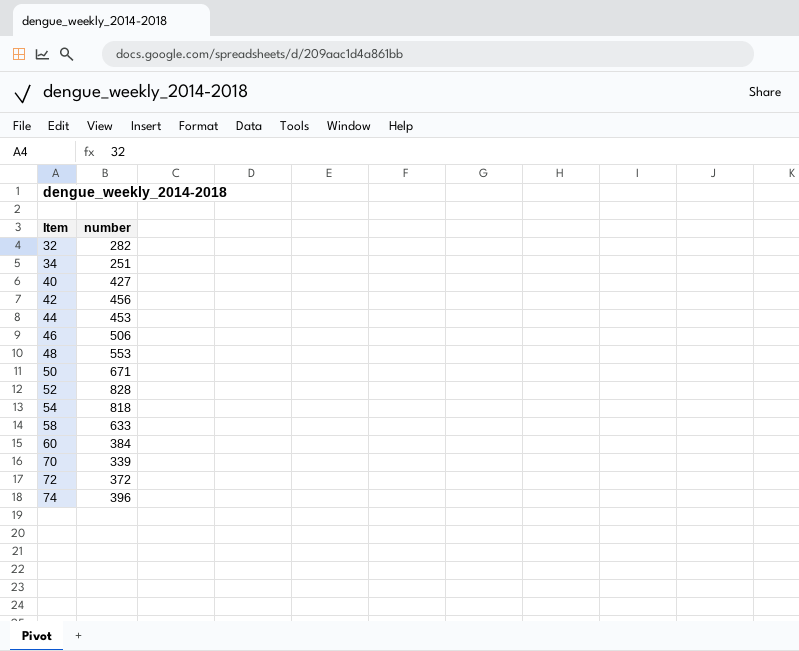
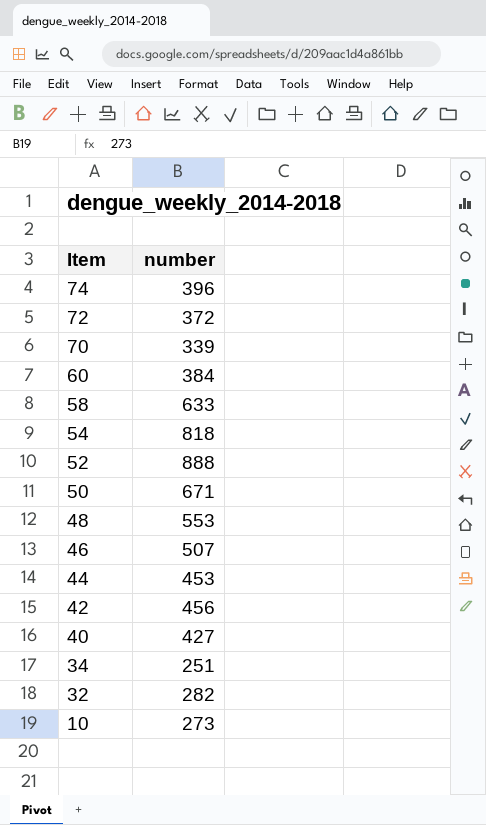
row order: Item ascending -> Item descending
52 | number: 828 -> 888
46 | number: 506 -> 507
row 10: none -> 273

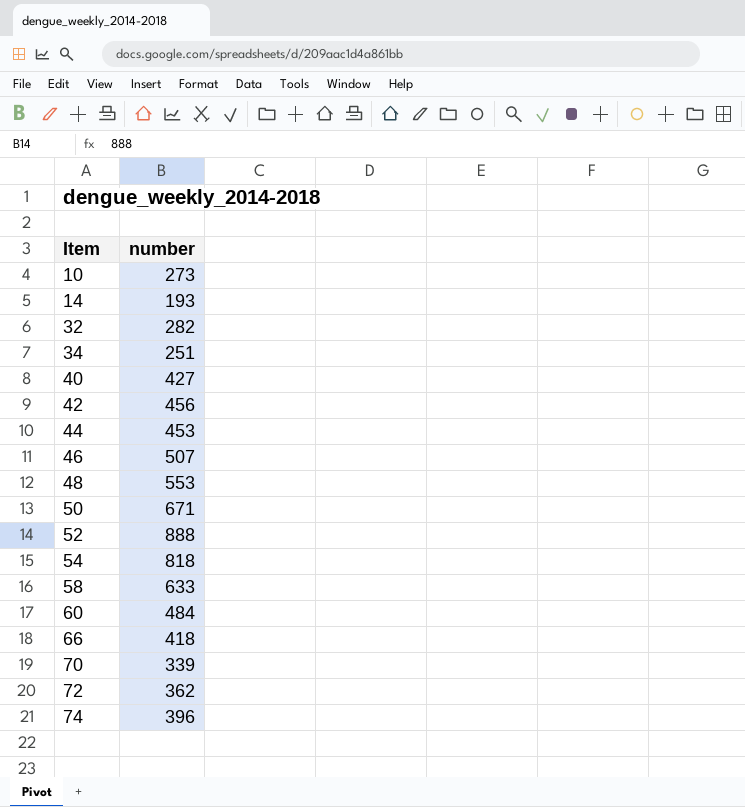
row order: Item descending -> Item ascending
row 14: none -> 193
60 | number: 384 -> 484
row 66: none -> 418
72 | number: 372 -> 362

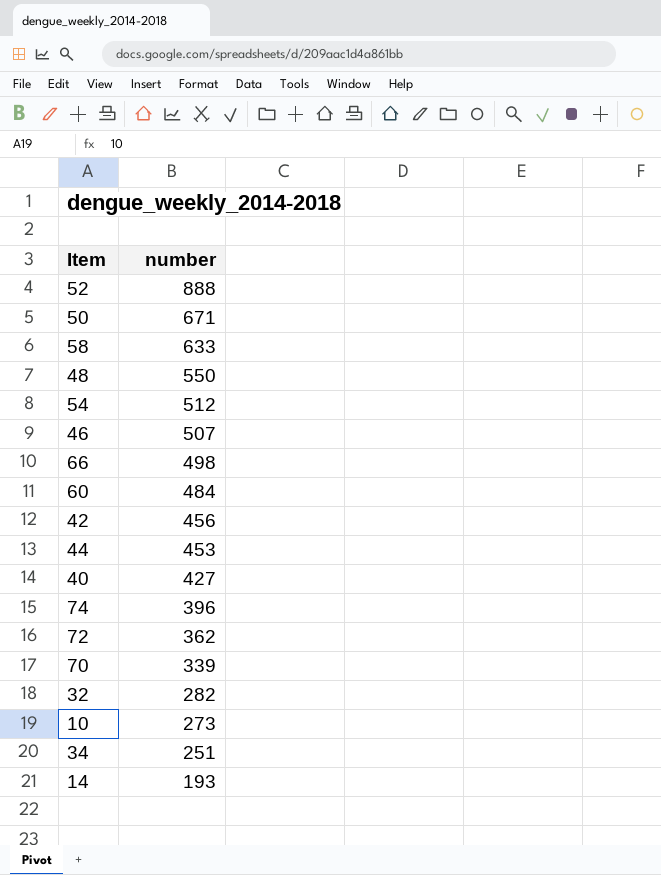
row order: Item ascending -> number descending
48 | number: 553 -> 550
54 | number: 818 -> 512
66 | number: 418 -> 498

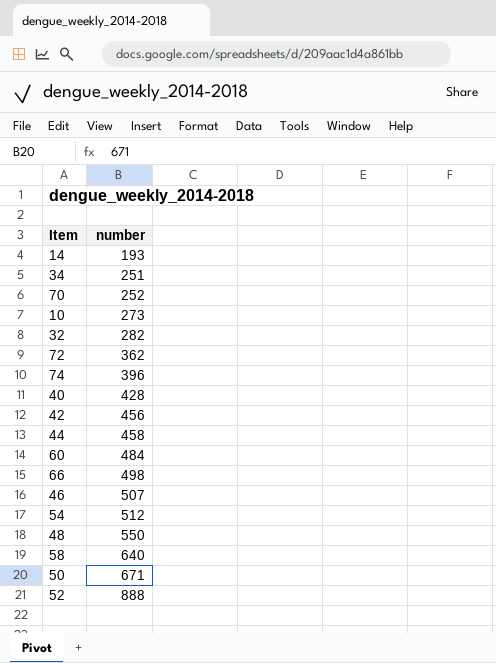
row order: number descending -> number ascending
70 | number: 339 -> 252
40 | number: 427 -> 428
44 | number: 453 -> 458
58 | number: 633 -> 640

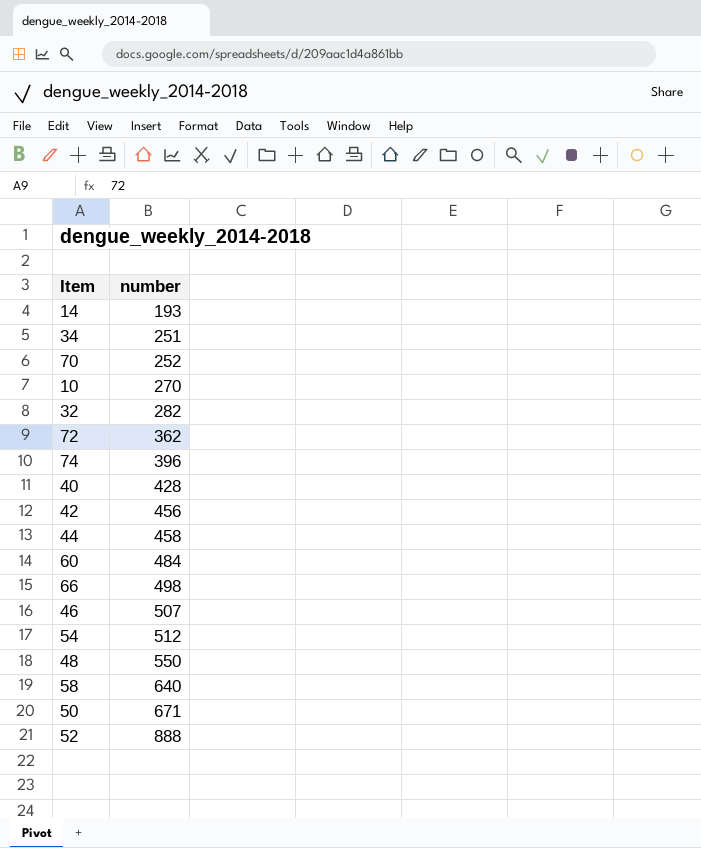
10 | number: 273 -> 270

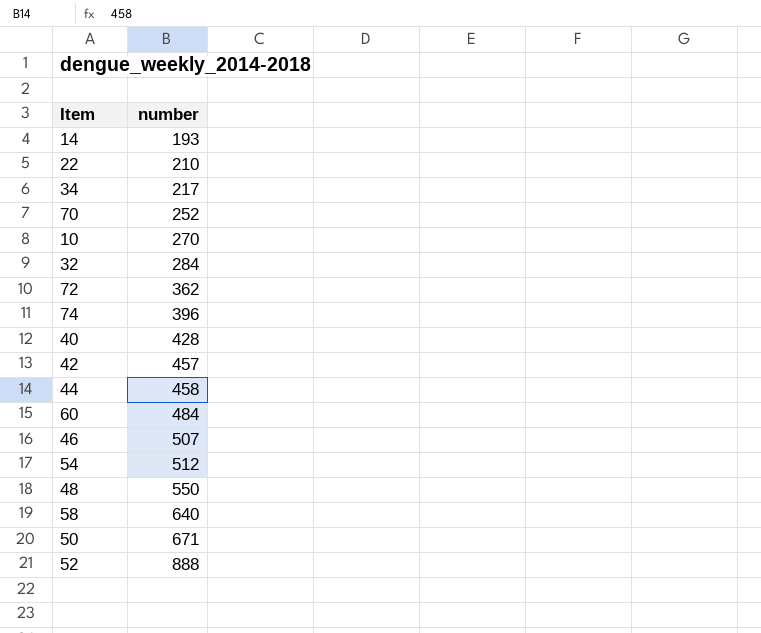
row 66: 498 -> none
row 22: none -> 210
34 | number: 251 -> 217
32 | number: 282 -> 284
42 | number: 456 -> 457

